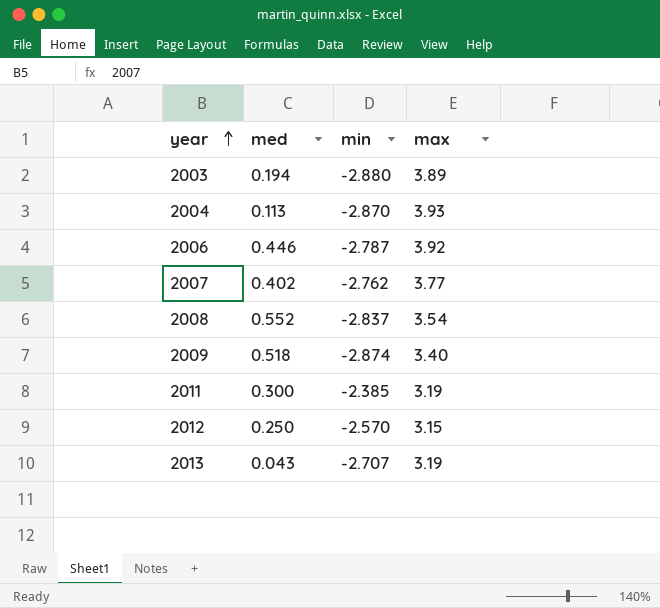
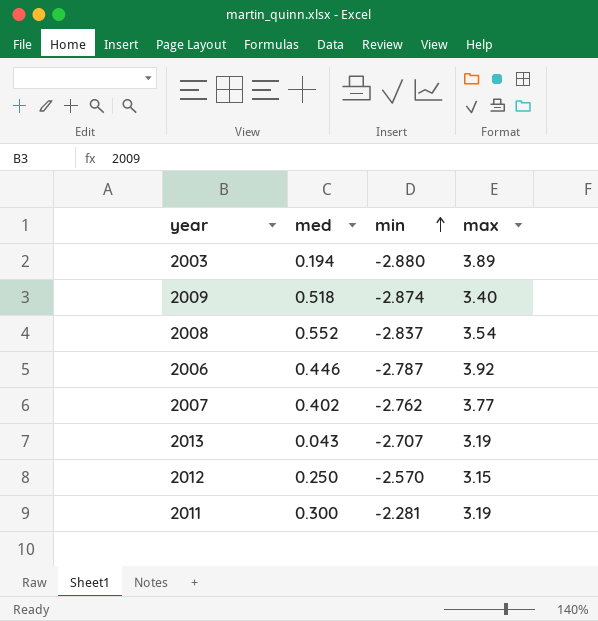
row order: year ascending -> min ascending
row 2004: 0.113 | -2.870 | 3.93 -> none
2011 | min: -2.385 -> -2.281

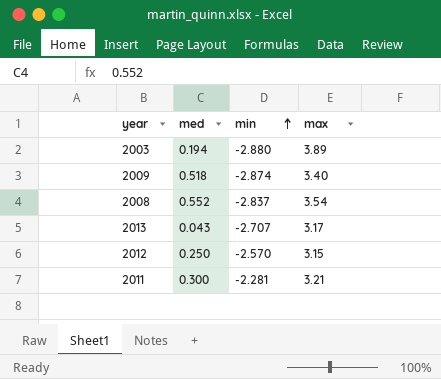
row 2006: 0.446 | -2.787 | 3.92 -> none
row 2007: 0.402 | -2.762 | 3.77 -> none
2013 | max: 3.19 -> 3.17
2011 | max: 3.19 -> 3.21

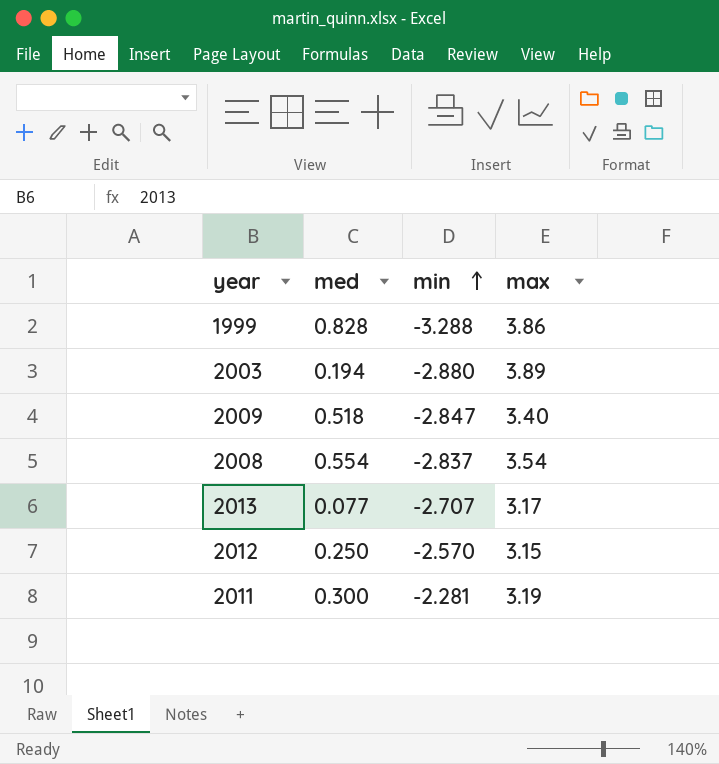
row 1999: none -> 0.828 | -3.288 | 3.86
2009 | min: -2.874 -> -2.847
2008 | med: 0.552 -> 0.554
2013 | med: 0.043 -> 0.077
2011 | max: 3.21 -> 3.19

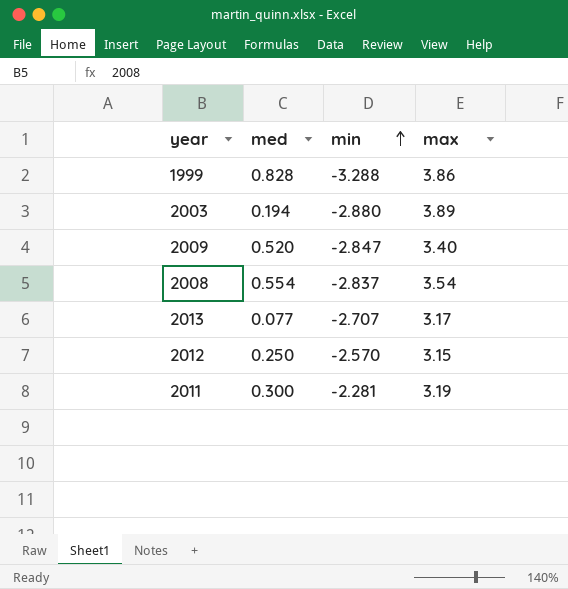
2009 | med: 0.518 -> 0.520

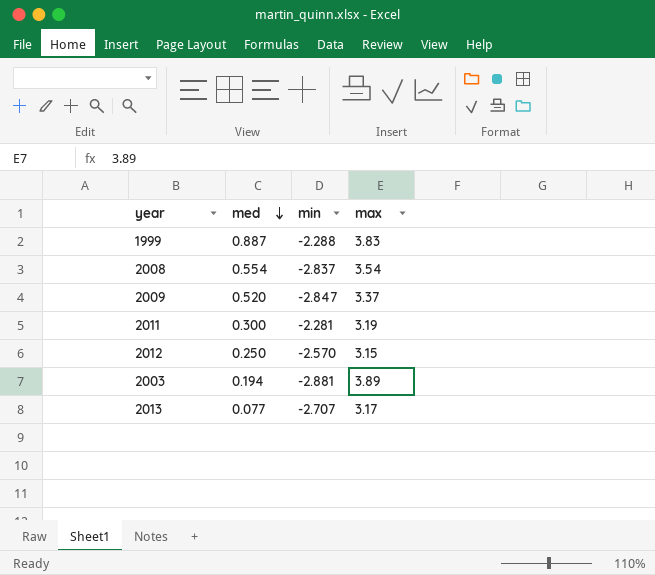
row order: min ascending -> med descending
1999 | med: 0.828 -> 0.887
1999 | min: -3.288 -> -2.288
1999 | max: 3.86 -> 3.83
2009 | max: 3.40 -> 3.37
2003 | min: -2.880 -> -2.881

